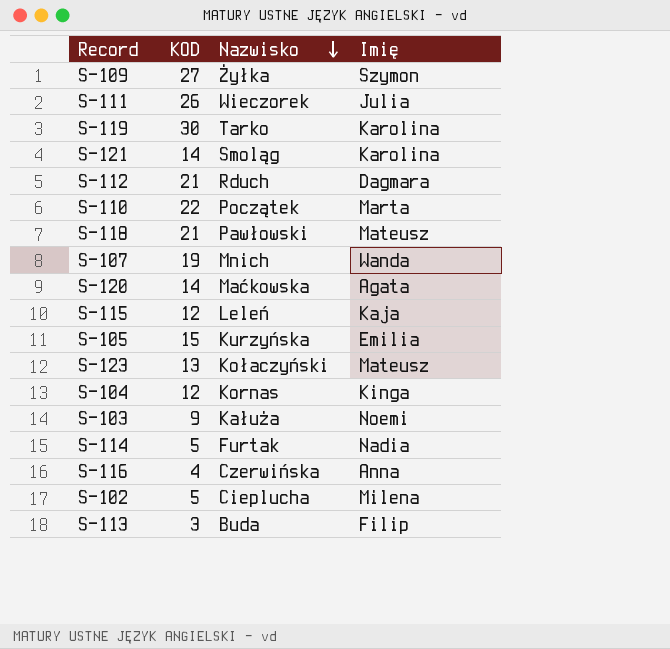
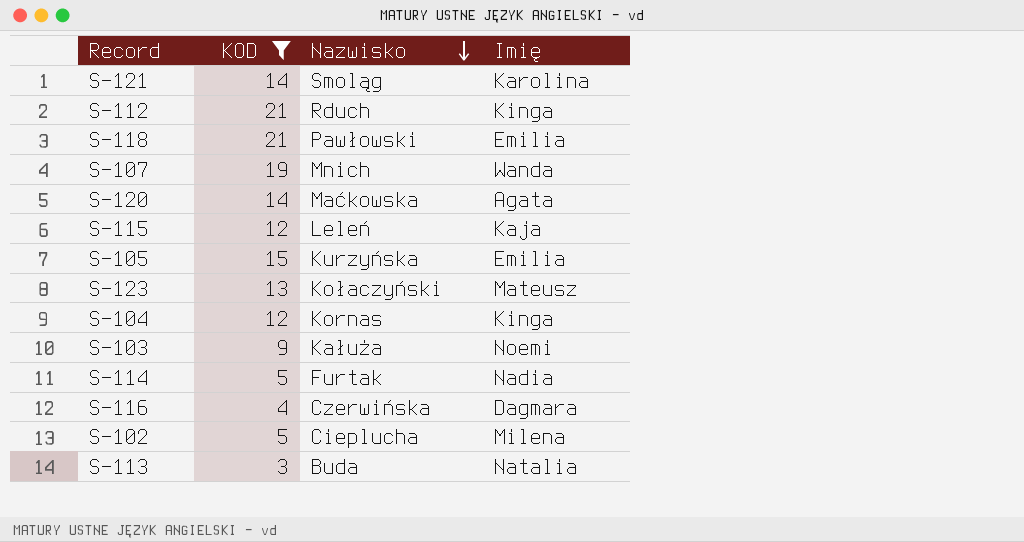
filter: none -> KOD <= 21
S-112 | Imię: Dagmara -> Kinga
S-118 | Imię: Mateusz -> Emilia
S-116 | Imię: Anna -> Dagmara
S-113 | Imię: Filip -> Natalia

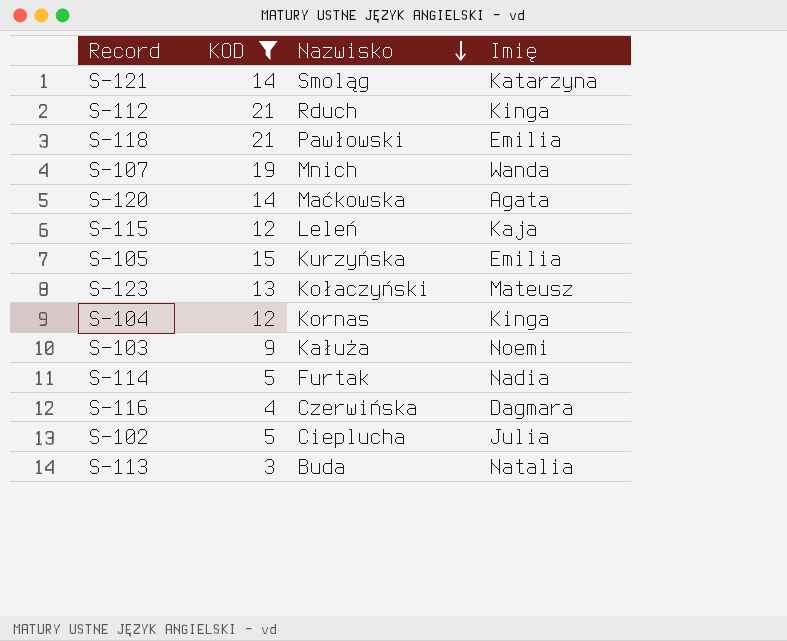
S-121 | Imię: Karolina -> Katarzyna
S-102 | Imię: Milena -> Julia

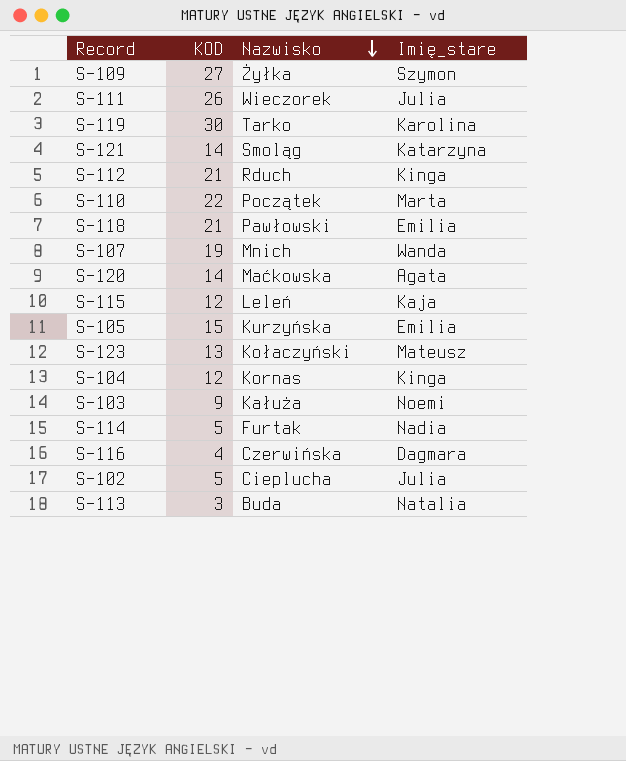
filter: KOD <= 21 -> none
column name: Imię -> Imię_stare

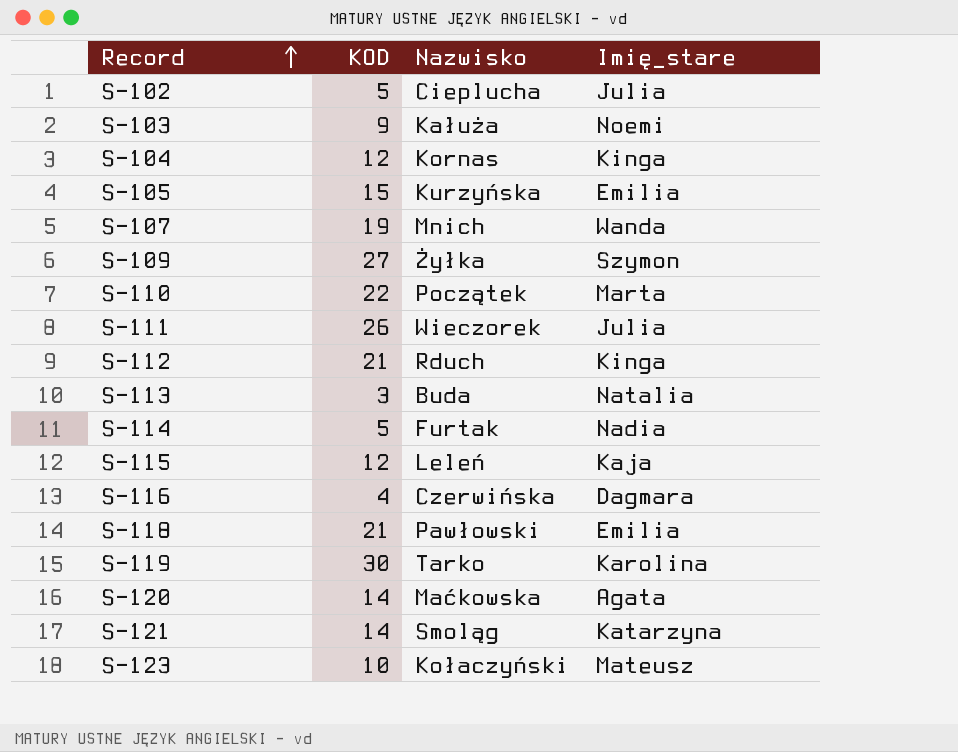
row order: Nazwisko descending -> Record ascending
S-123 | KOD: 13 -> 10

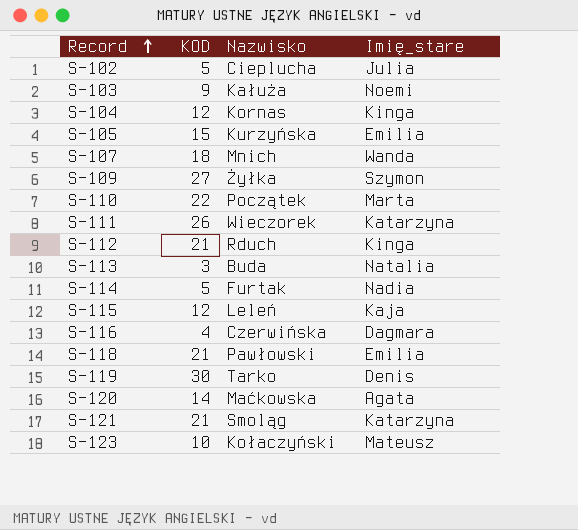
S-107 | KOD: 19 -> 18
S-111 | Imię_stare: Julia -> Katarzyna
S-119 | Imię_stare: Karolina -> Denis
S-121 | KOD: 14 -> 21

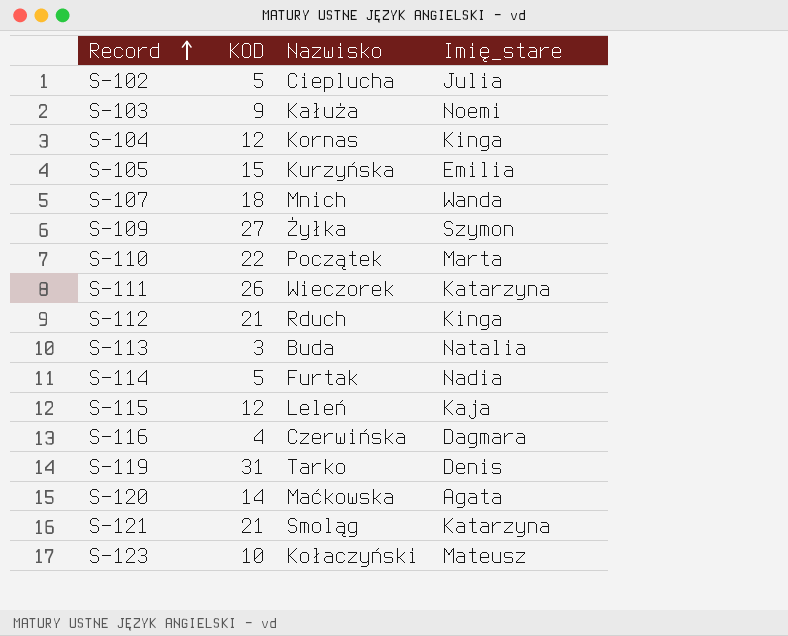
row S-118: 21 | Pawłowski | Emilia -> none
S-119 | KOD: 30 -> 31

